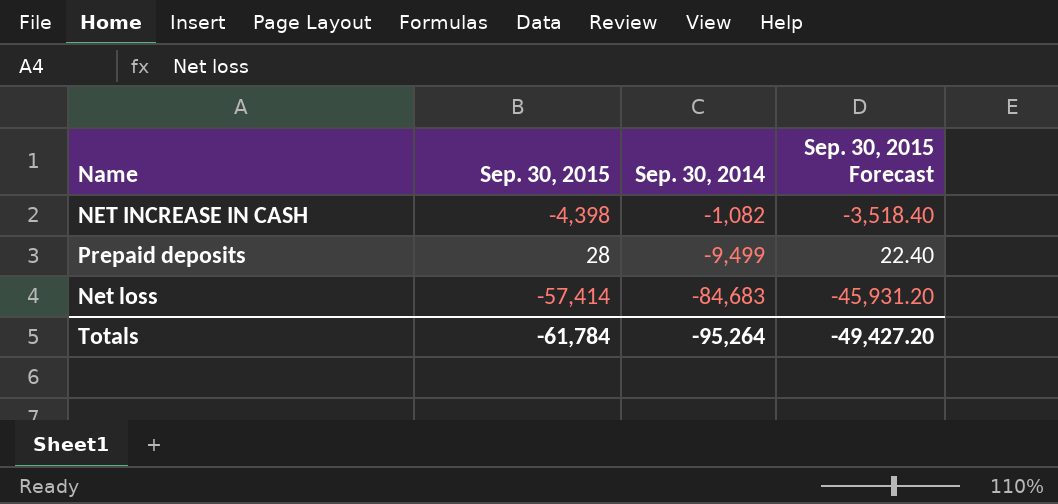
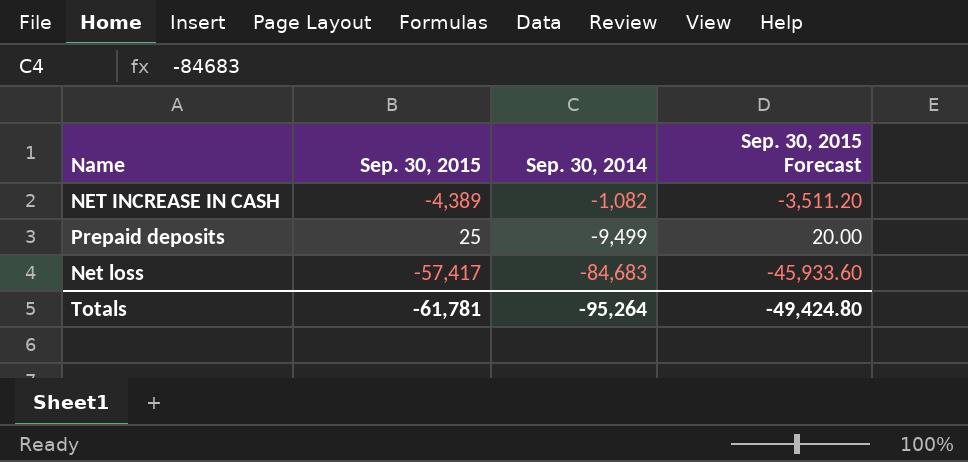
NET INCREASE IN CASH | Sep. 30, 2015: -4,398 -> -4,389
NET INCREASE IN CASH | Sep. 30, 2015 Forecast: -3,518.40 -> -3,511.20
Prepaid deposits | Sep. 30, 2015: 28 -> 25
Prepaid deposits | Sep. 30, 2015 Forecast: 22.40 -> 20.00
Net loss | Sep. 30, 2015: -57,414 -> -57,417
Net loss | Sep. 30, 2015 Forecast: -45,931.20 -> -45,933.60
Totals | Sep. 30, 2015: -61,784 -> -61,781
Totals | Sep. 30, 2015 Forecast: -49,427.20 -> -49,424.80

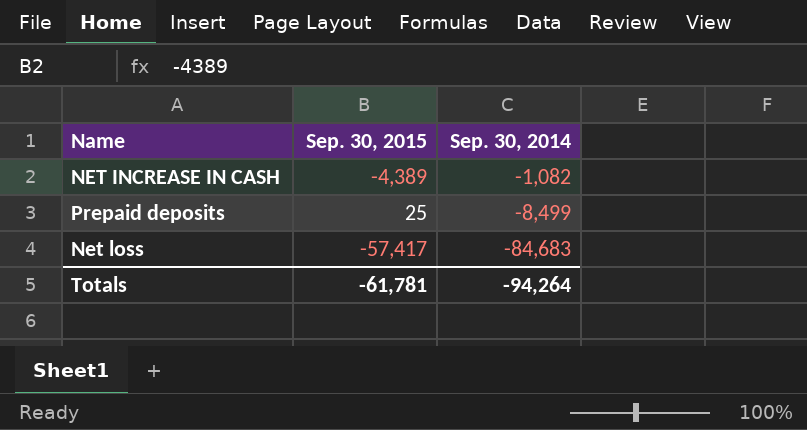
column Sep. 30, 2015 Forecast | formula: [Sep. 30, 2015] * 0.8 -> none
Prepaid deposits | Sep. 30, 2014: -9,499 -> -8,499
Totals | Sep. 30, 2014: -95,264 -> -94,264

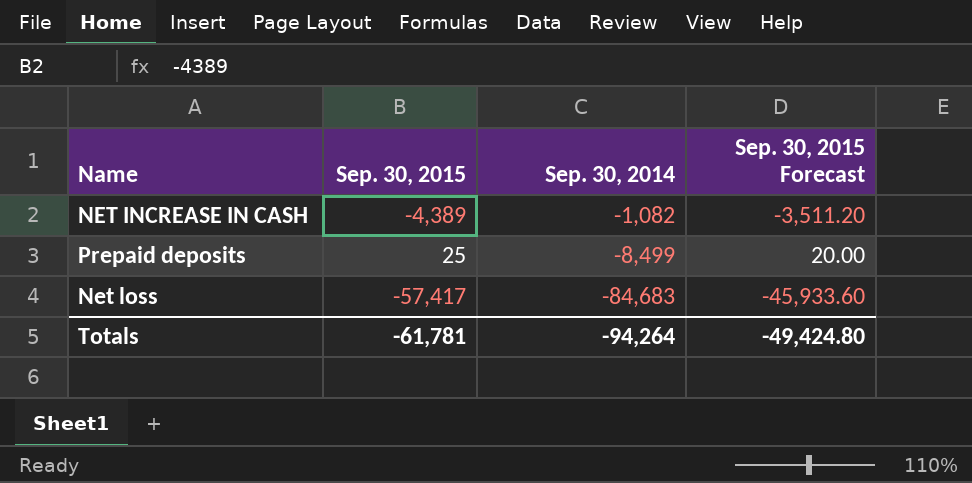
column Sep. 30, 2015 Forecast | formula: none -> [Sep. 30, 2015] * 0.8

